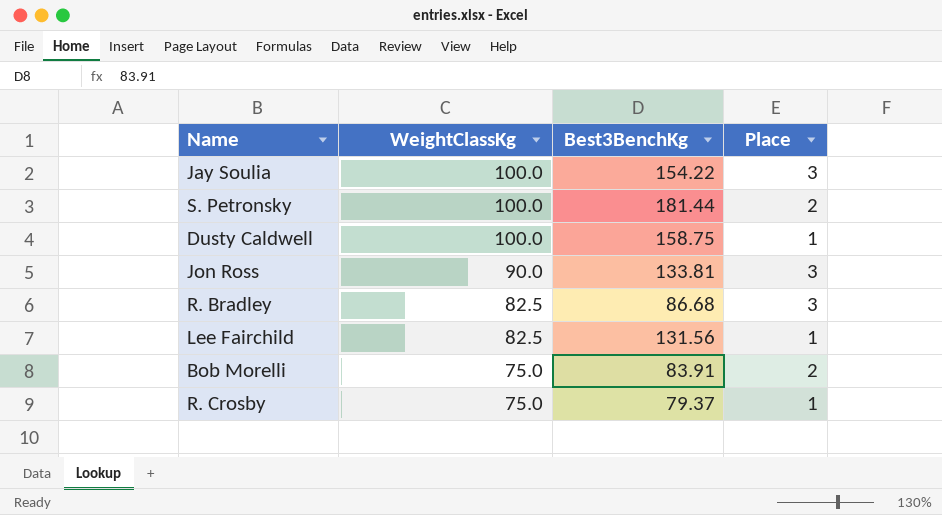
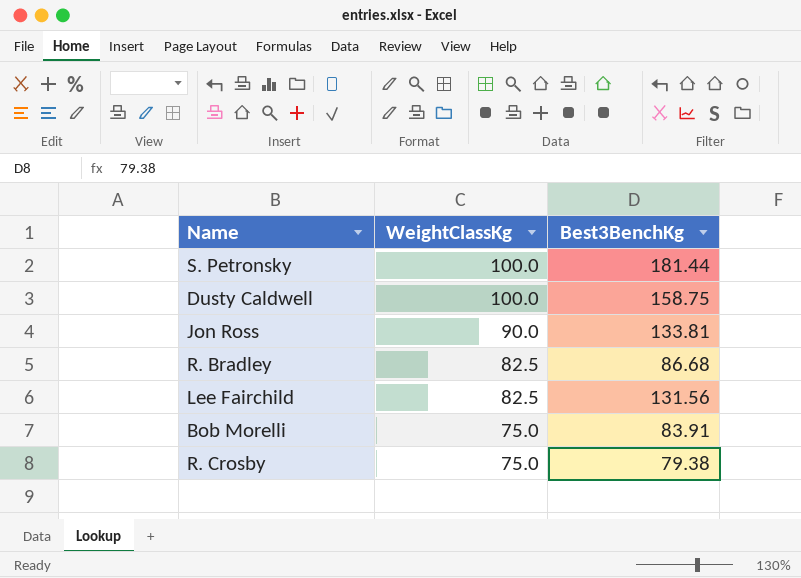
column Place | position: 4 -> none
row Jay Soulia: 100.0 | 154.22 | 3 -> none
R. Crosby | Best3BenchKg: 79.37 -> 79.38

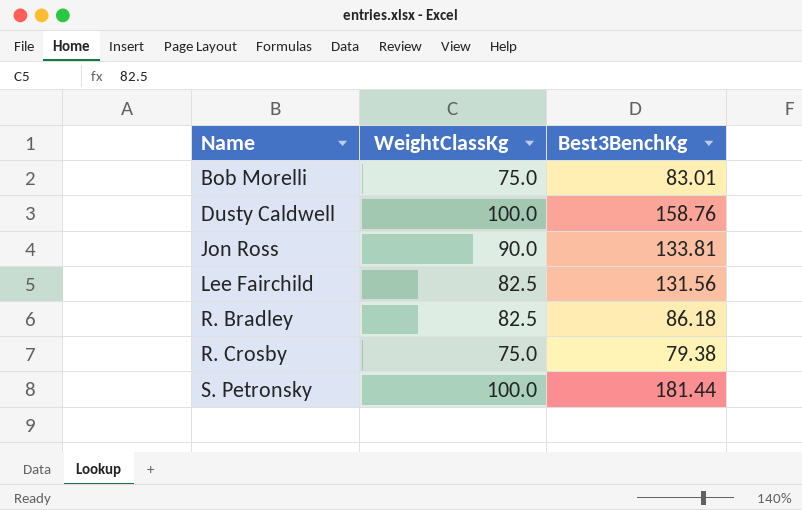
row order: WeightClassKg descending -> Name ascending
Bob Morelli | Best3BenchKg: 83.91 -> 83.01
Dusty Caldwell | Best3BenchKg: 158.75 -> 158.76
R. Bradley | Best3BenchKg: 86.68 -> 86.18

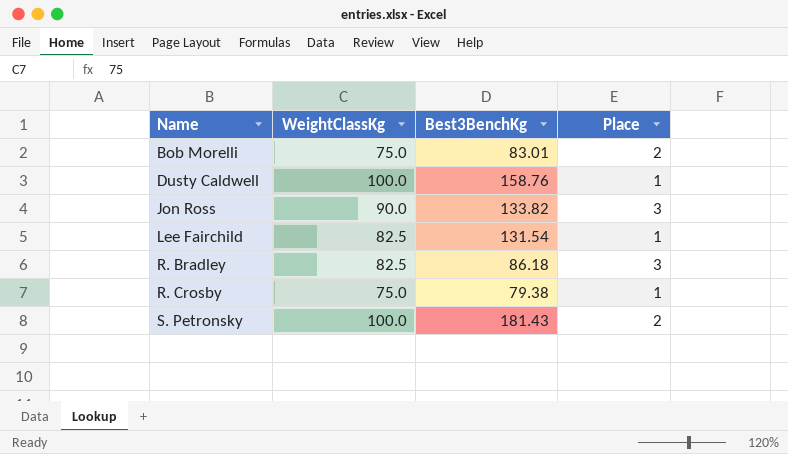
column Place | position: none -> 4
Jon Ross | Best3BenchKg: 133.81 -> 133.82
Lee Fairchild | Best3BenchKg: 131.56 -> 131.54
S. Petronsky | Best3BenchKg: 181.44 -> 181.43

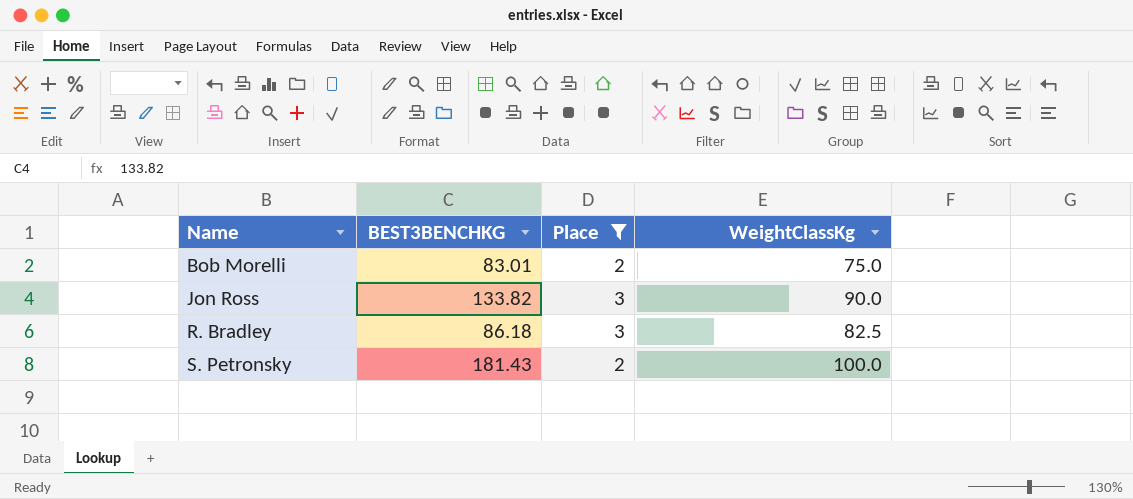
filter: none -> Place != 1
column name: Best3BenchKg -> BEST3BENCHKG
column WeightClassKg | position: 2 -> 4

